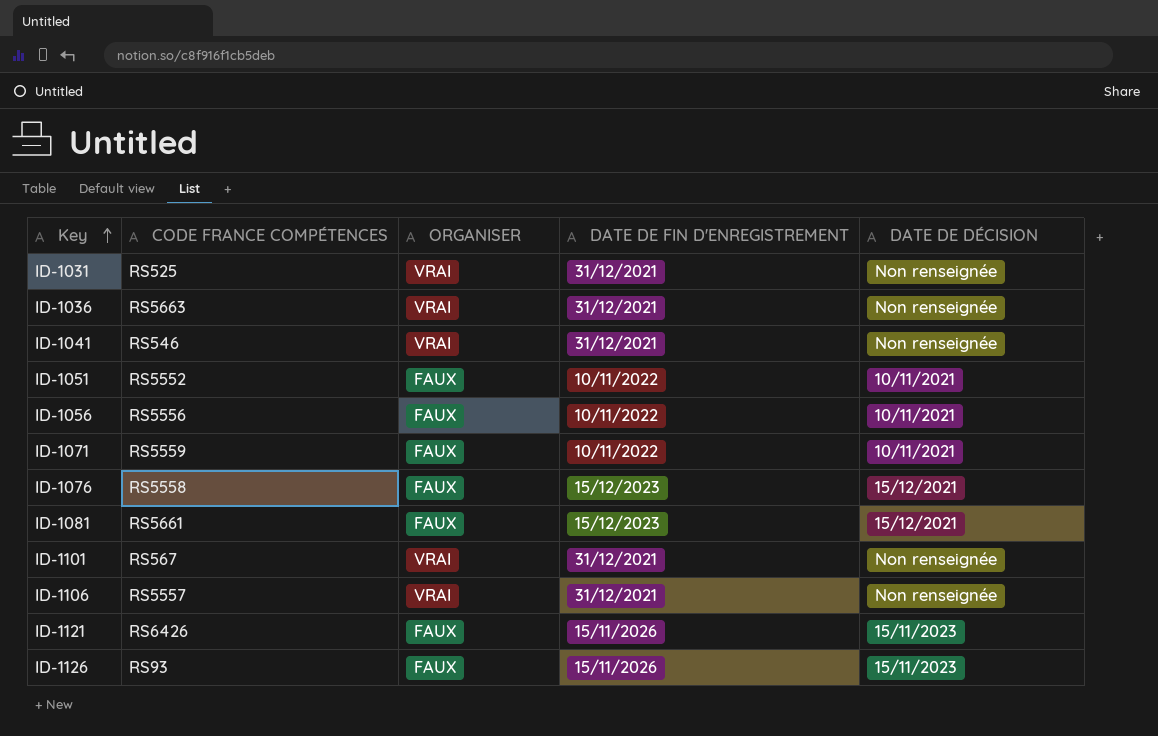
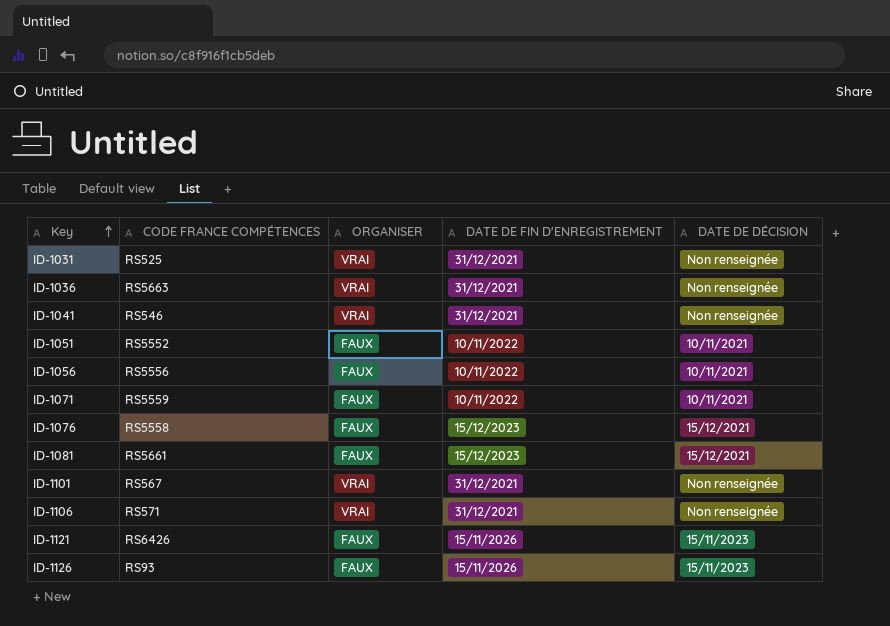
ID-1106 | CODE FRANCE COMPÉTENCES: RS5557 -> RS571

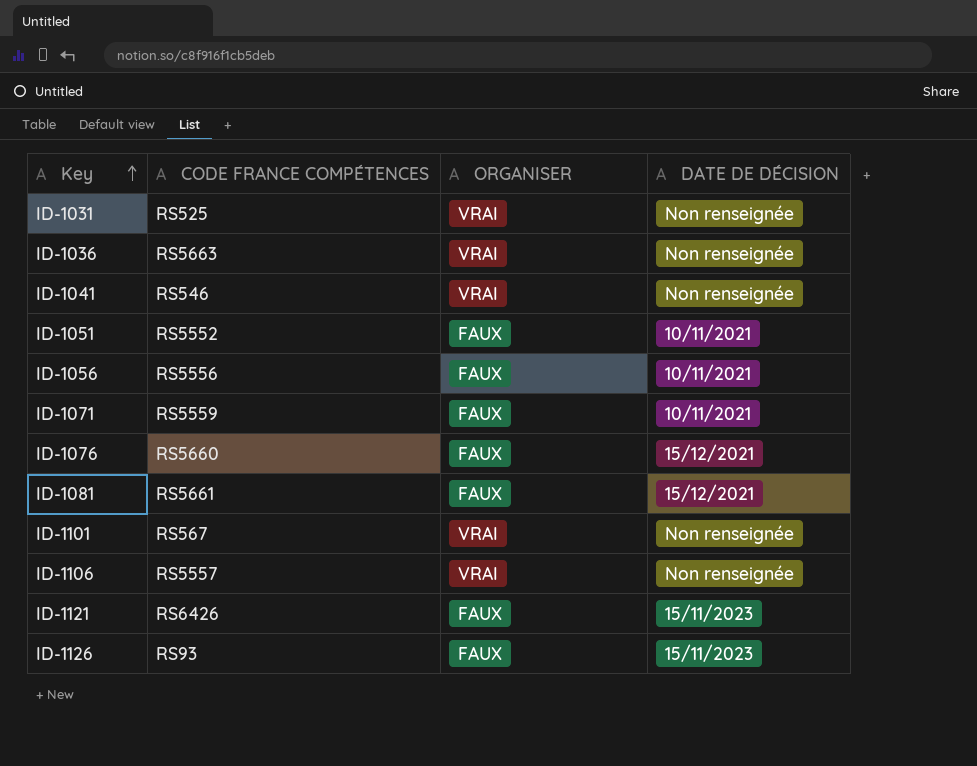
column DATE DE FIN D'ENREGISTREMENT | position: 4 -> none
ID-1076 | CODE FRANCE COMPÉTENCES: RS5558 -> RS5660
ID-1106 | CODE FRANCE COMPÉTENCES: RS571 -> RS5557

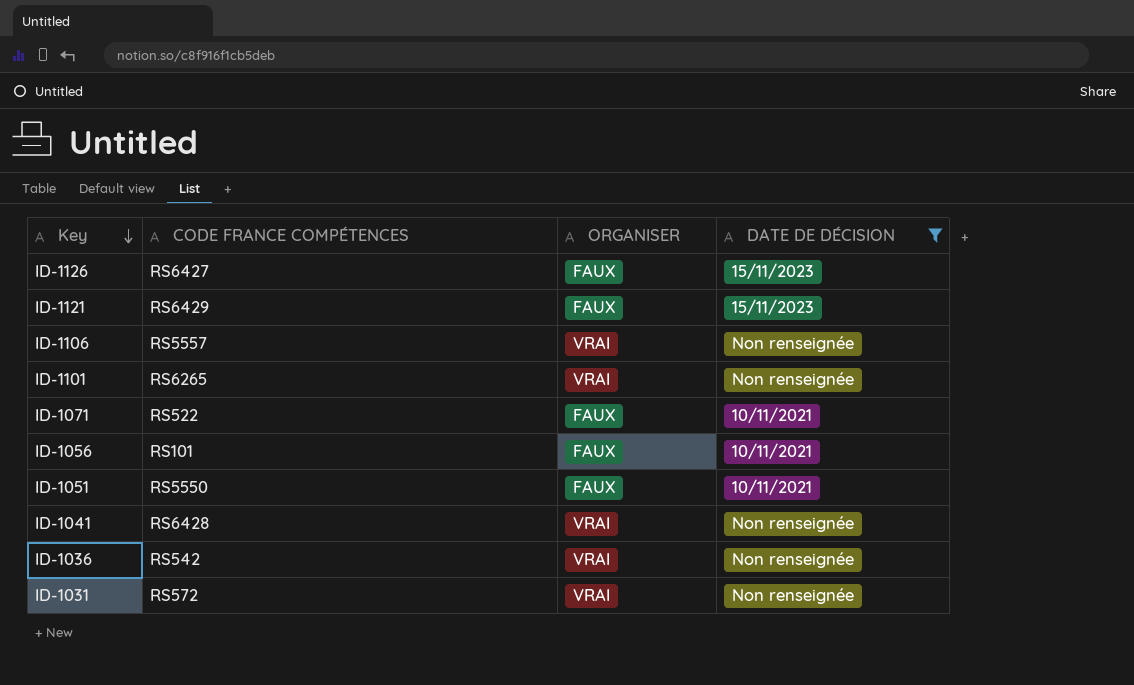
filter: none -> DATE DE DÉCISION != 15/12/2021
row order: Key ascending -> Key descending
ID-1126 | CODE FRANCE COMPÉTENCES: RS93 -> RS6427
ID-1121 | CODE FRANCE COMPÉTENCES: RS6426 -> RS6429
ID-1101 | CODE FRANCE COMPÉTENCES: RS567 -> RS6265
ID-1071 | CODE FRANCE COMPÉTENCES: RS5559 -> RS522
ID-1056 | CODE FRANCE COMPÉTENCES: RS5556 -> RS101
ID-1051 | CODE FRANCE COMPÉTENCES: RS5552 -> RS5550
ID-1041 | CODE FRANCE COMPÉTENCES: RS546 -> RS6428
ID-1036 | CODE FRANCE COMPÉTENCES: RS5663 -> RS542
ID-1031 | CODE FRANCE COMPÉTENCES: RS525 -> RS572

